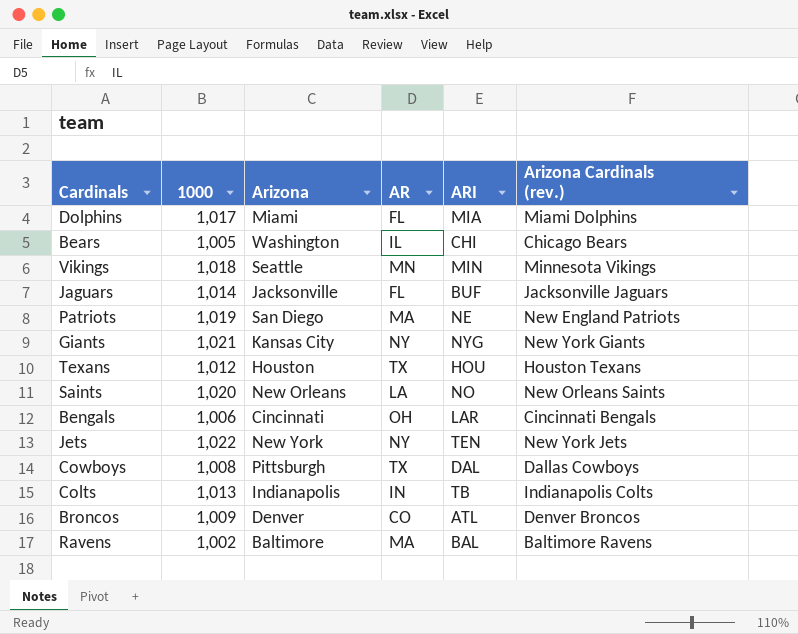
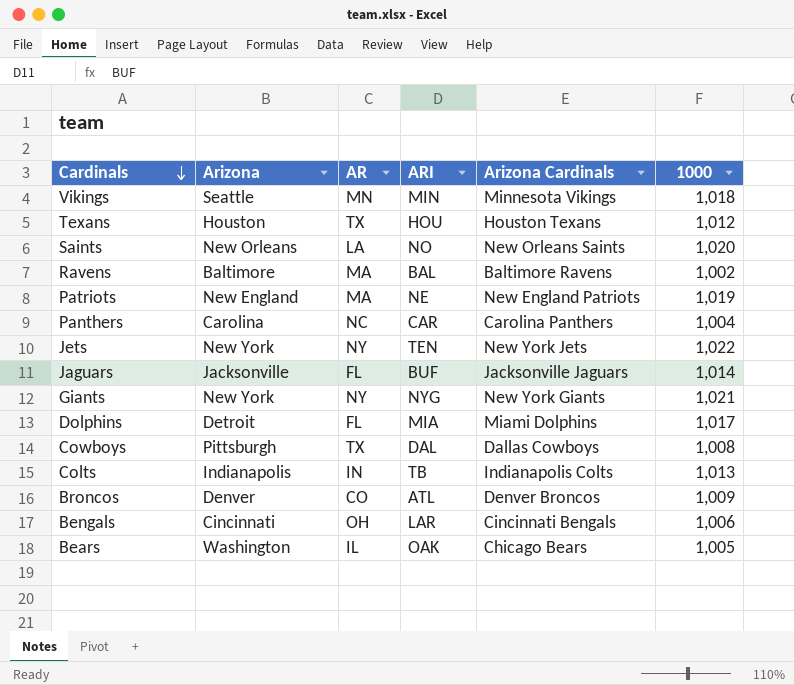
row order: none -> Cardinals descending
column name: Arizona Cardinals (rev.) -> Arizona Cardinals
column 1000 | position: 2 -> 6
Patriots | Arizona: San Diego -> New England
row Panthers: none -> Carolina | NC | CAR | Carolina Panthers | 1,004
Giants | Arizona: Kansas City -> New York
Dolphins | Arizona: Miami -> Detroit
Bears | ARI: CHI -> OAK

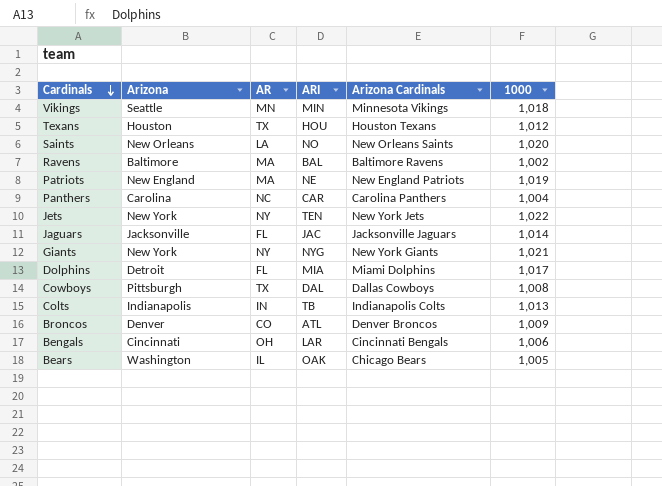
Jaguars | ARI: BUF -> JAC

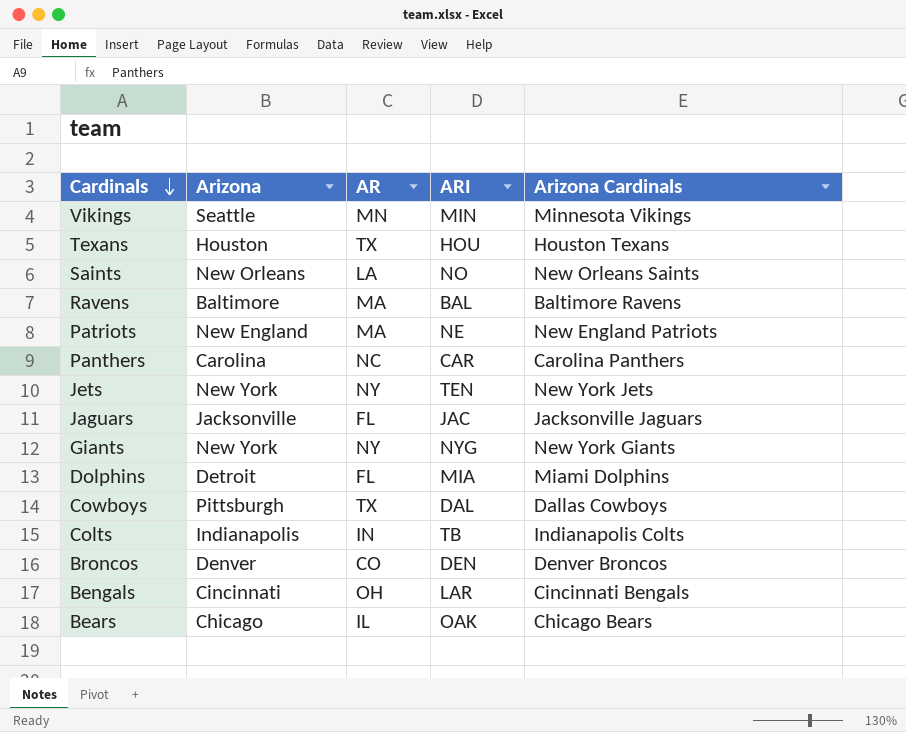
column 1000 | position: 6 -> none
Broncos | ARI: ATL -> DEN
Bears | Arizona: Washington -> Chicago

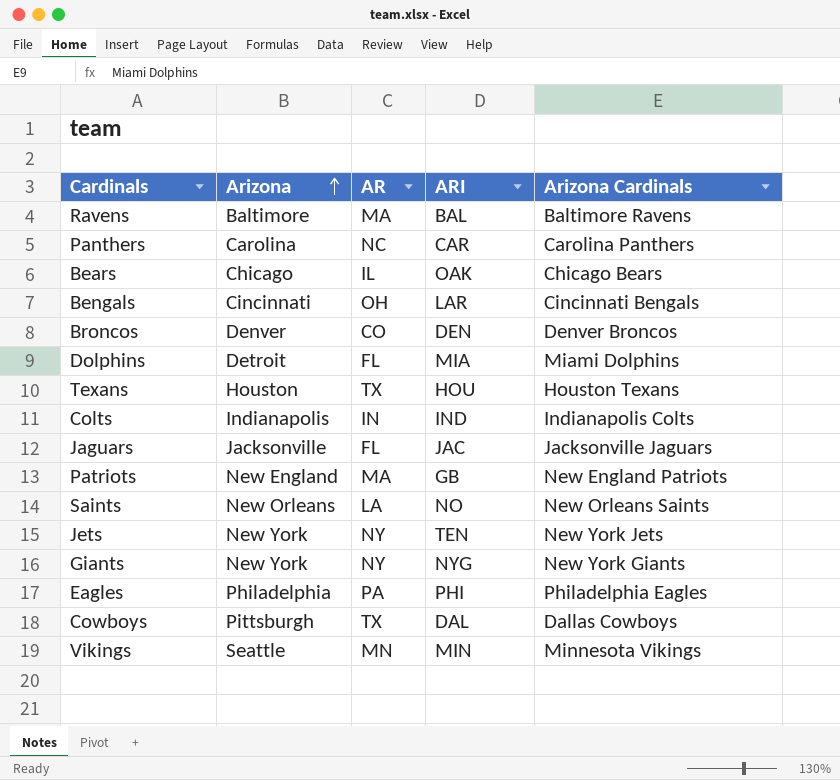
row order: Cardinals descending -> Arizona ascending
Colts | ARI: TB -> IND
Patriots | ARI: NE -> GB
row Eagles: none -> Philadelphia | PA | PHI | Philadelphia Eagles

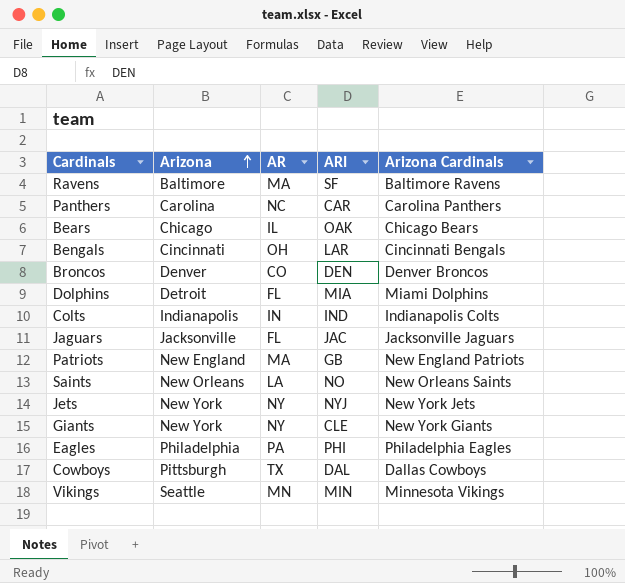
row Texans: Houston | TX | HOU | Houston Texans -> none
Ravens | ARI: BAL -> SF
Jets | ARI: TEN -> NYJ
Giants | ARI: NYG -> CLE

